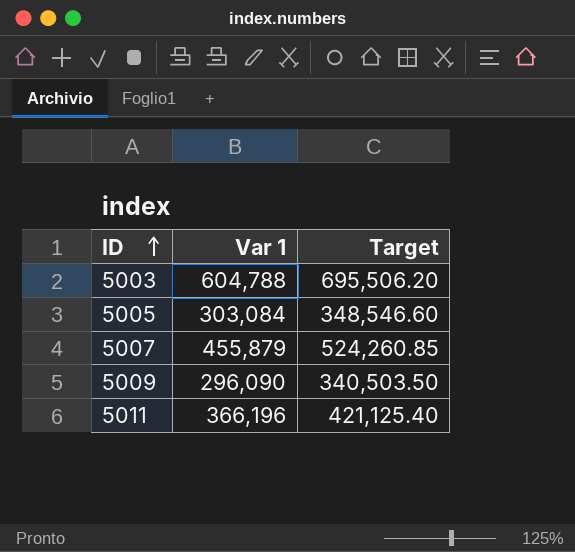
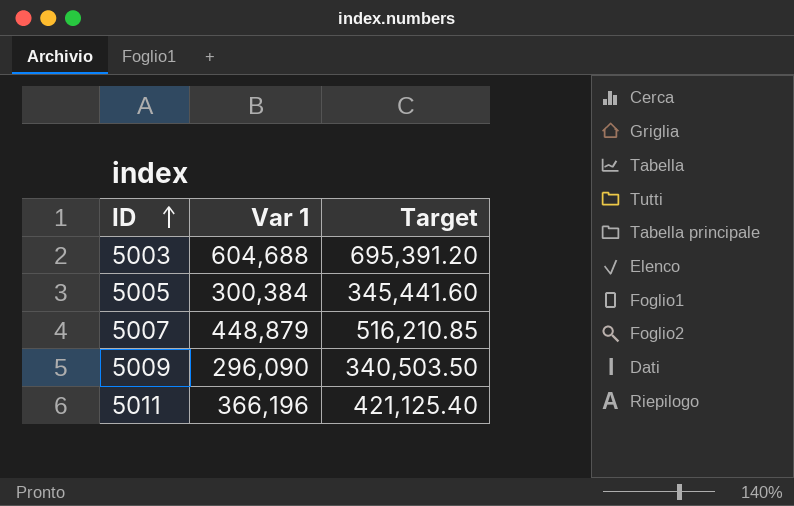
5003 | Var 1: 604,788 -> 604,688
5003 | Target: 695,506.20 -> 695,391.20
5005 | Var 1: 303,084 -> 300,384
5005 | Target: 348,546.60 -> 345,441.60
5007 | Var 1: 455,879 -> 448,879
5007 | Target: 524,260.85 -> 516,210.85

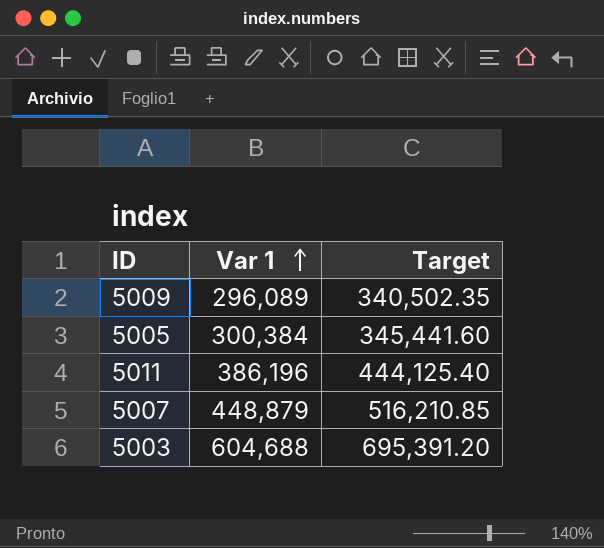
row order: ID ascending -> Var 1 ascending
5009 | Var 1: 296,090 -> 296,089
5009 | Target: 340,503.50 -> 340,502.35
5011 | Var 1: 366,196 -> 386,196
5011 | Target: 421,125.40 -> 444,125.40

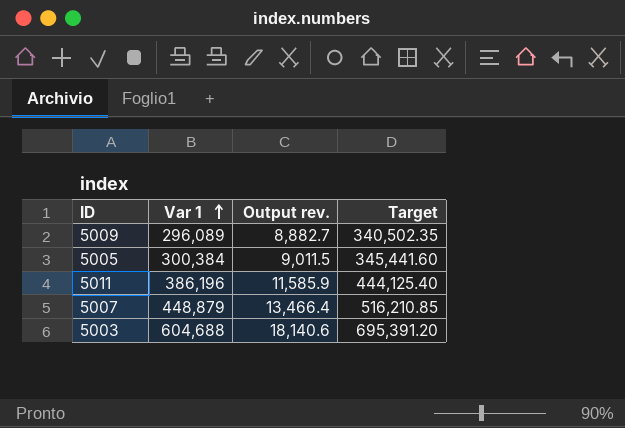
column Output rev. | formula: none -> [Var 1] * 0.03

